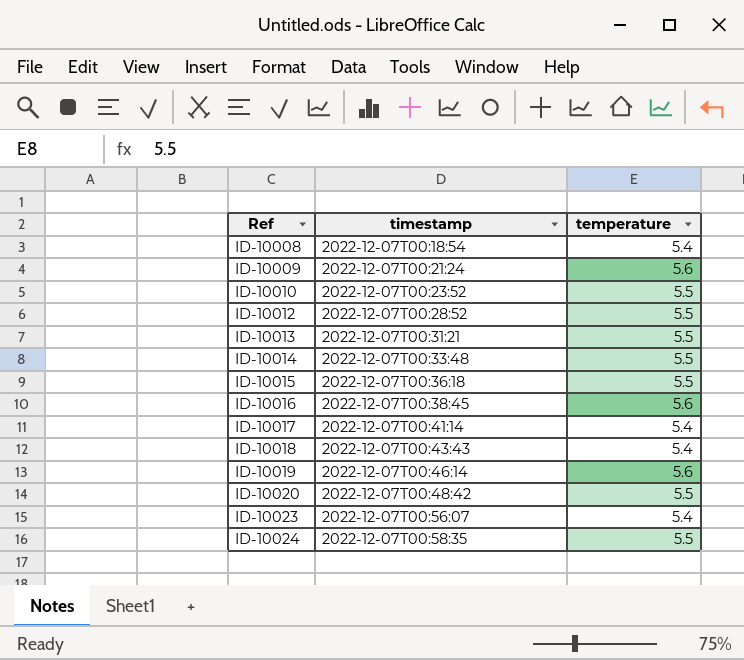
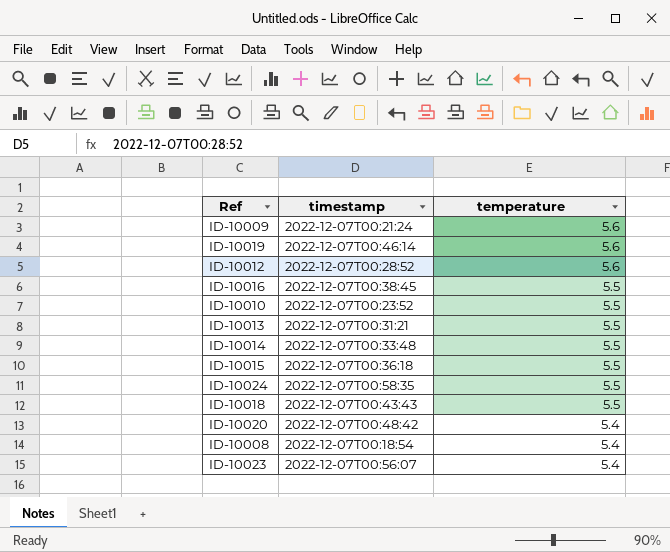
row order: Ref ascending -> temperature descending
row ID-10017: 2022-12-07T00:41:14 | 5.4 -> none
ID-10012 | temperature: 5.5 -> 5.6
ID-10016 | temperature: 5.6 -> 5.5
ID-10018 | temperature: 5.4 -> 5.5
ID-10020 | temperature: 5.5 -> 5.4

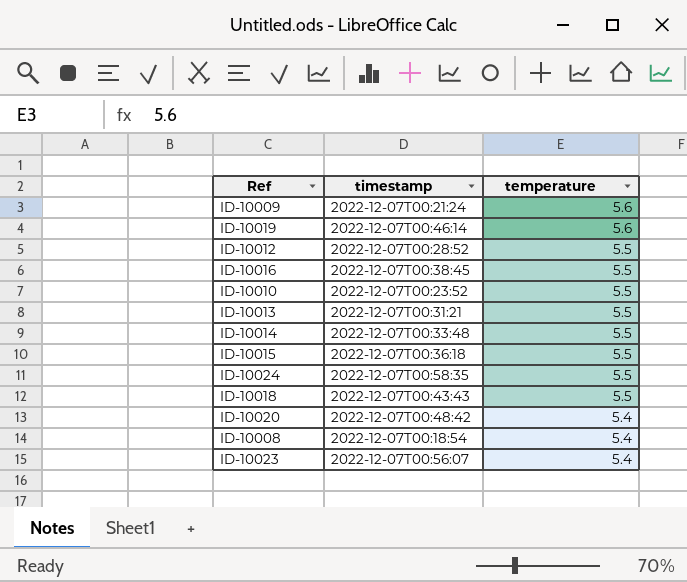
ID-10012 | temperature: 5.6 -> 5.5

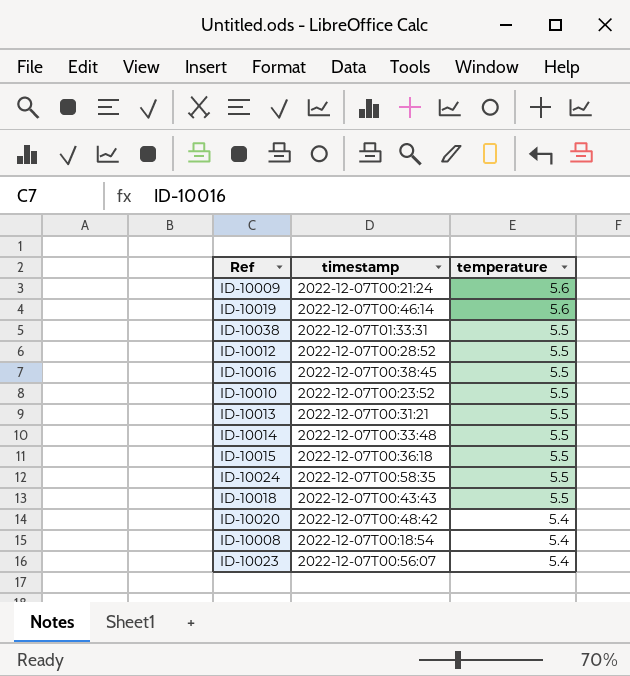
row ID-10038: none -> 2022-12-07T01:33:31 | 5.5

